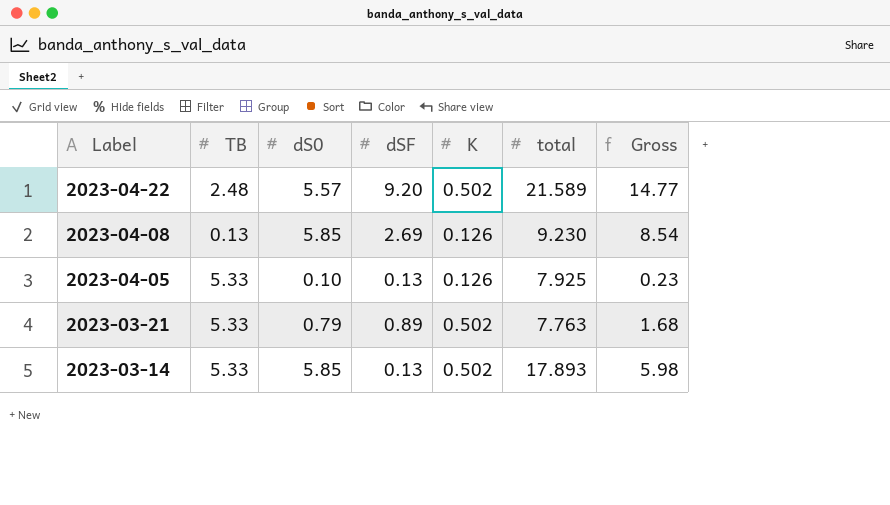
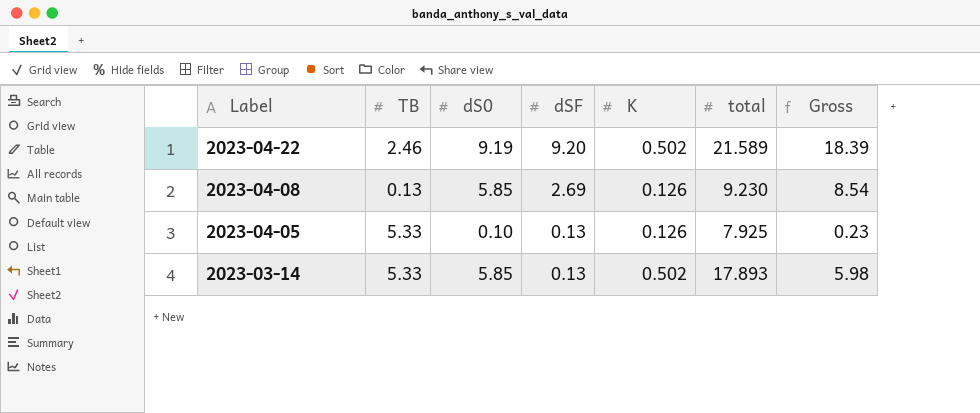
row 2023-03-21: 5.33 | 0.79 | 0.89 | 0.502 | 7.763 | 1.68 -> none
2023-04-22 | TB: 2.48 -> 2.46
2023-04-22 | dS0: 5.57 -> 9.19
2023-04-22 | Gross: 14.77 -> 18.39

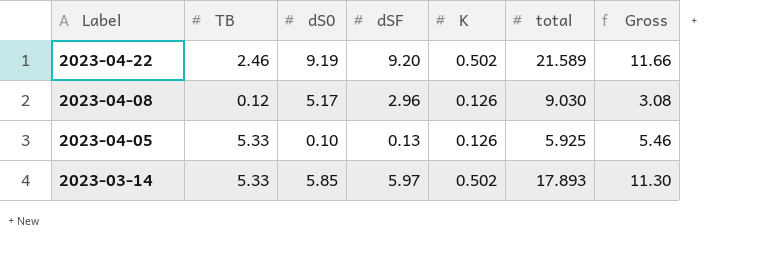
column Gross | formula: [dS0] + [dSF] -> [TB] + [dSF]
2023-04-08 | TB: 0.13 -> 0.12
2023-04-08 | dS0: 5.85 -> 5.17
2023-04-08 | dSF: 2.69 -> 2.96
2023-04-08 | total: 9.230 -> 9.030
2023-04-05 | total: 7.925 -> 5.925
2023-03-14 | dSF: 0.13 -> 5.97

